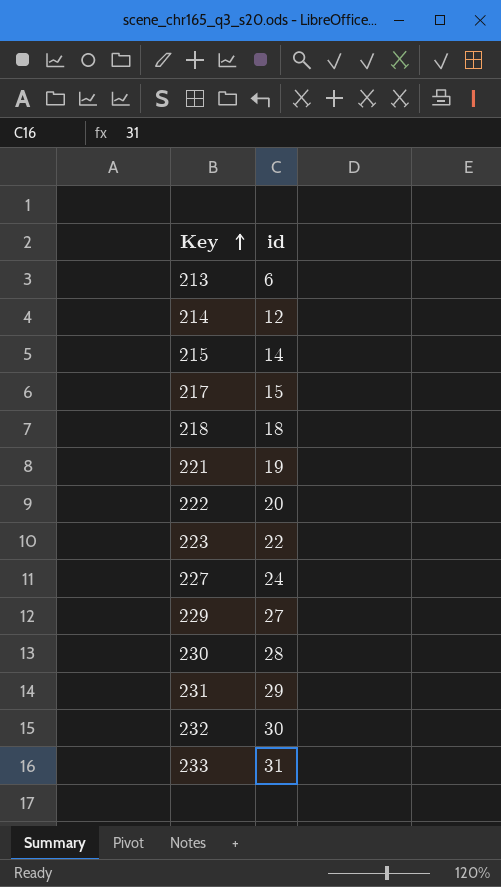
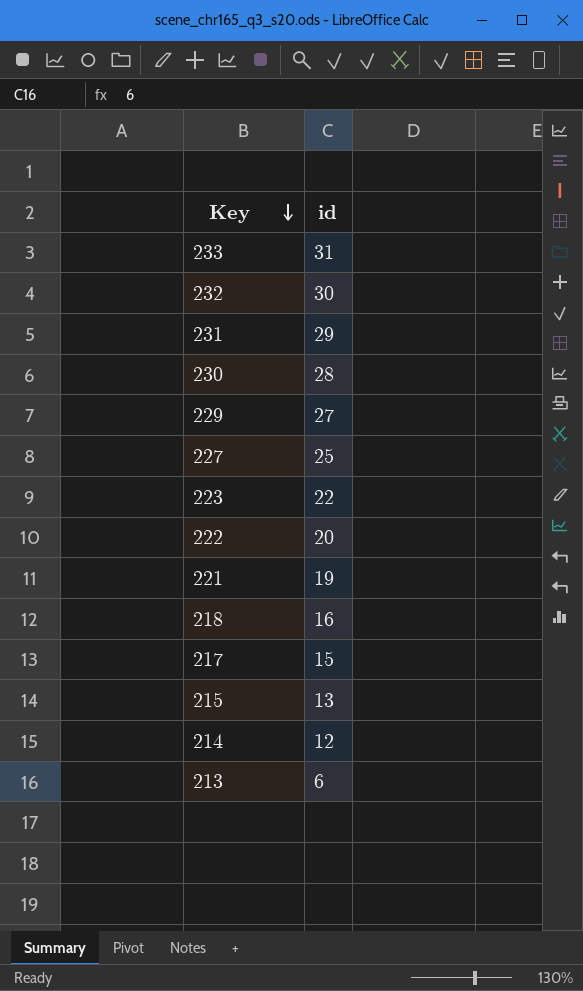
row order: Key ascending -> Key descending
227 | id: 24 -> 25
218 | id: 18 -> 16
215 | id: 14 -> 13

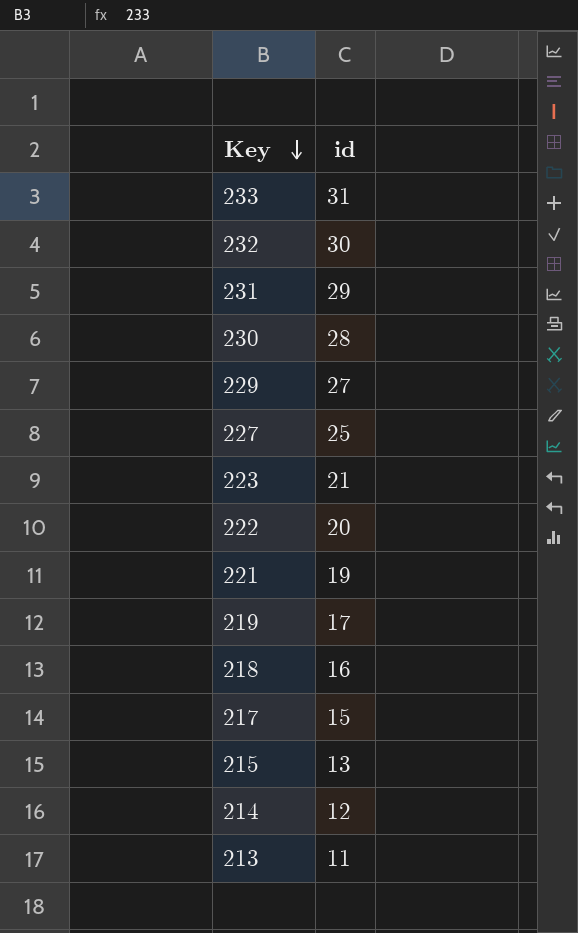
223 | id: 22 -> 21
row 219: none -> 17
213 | id: 6 -> 11

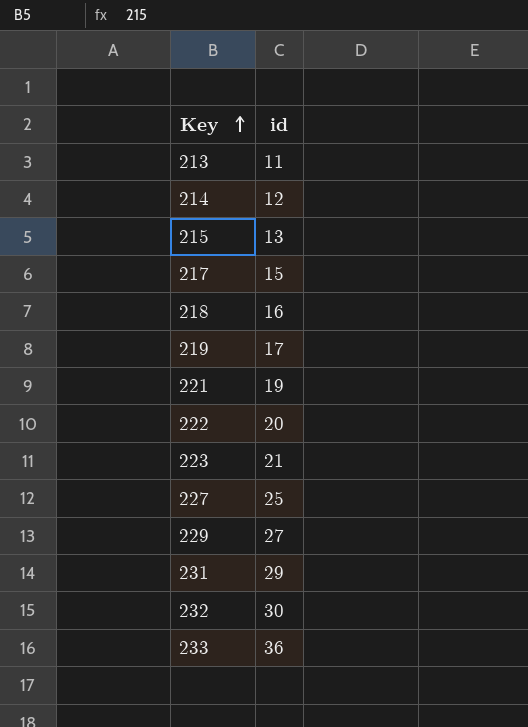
row order: Key descending -> Key ascending
row 230: 28 -> none
233 | id: 31 -> 36

